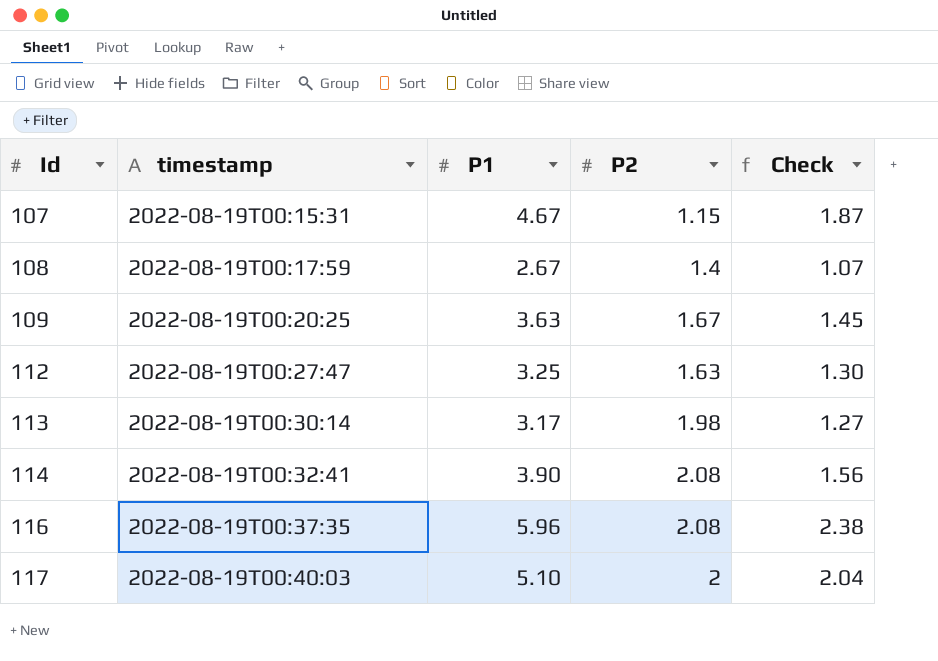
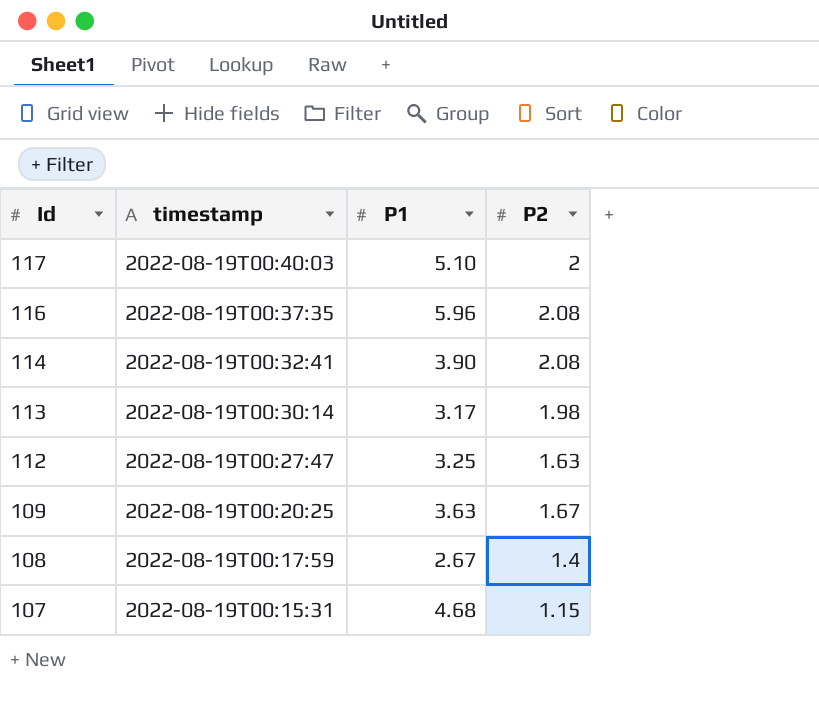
row order: Id ascending -> Id descending
column Check | formula: [P1] * 0.4 -> none
107 | P1: 4.67 -> 4.68

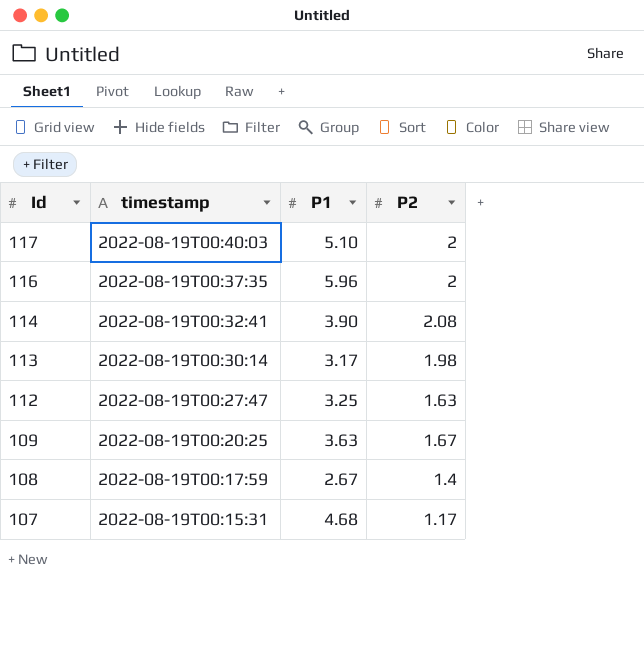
116 | P2: 2.08 -> 2
107 | P2: 1.15 -> 1.17

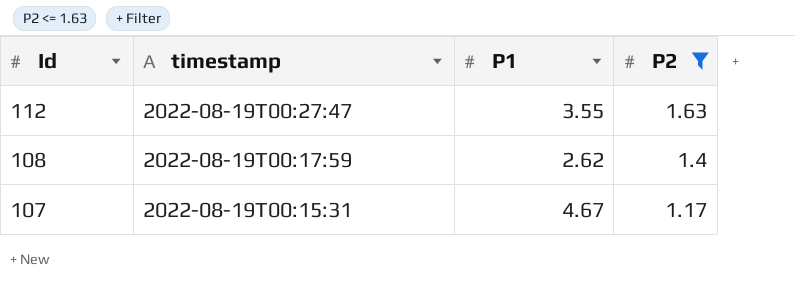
filter: none -> P2 <= 1.63
112 | P1: 3.25 -> 3.55
108 | P1: 2.67 -> 2.62
107 | P1: 4.68 -> 4.67

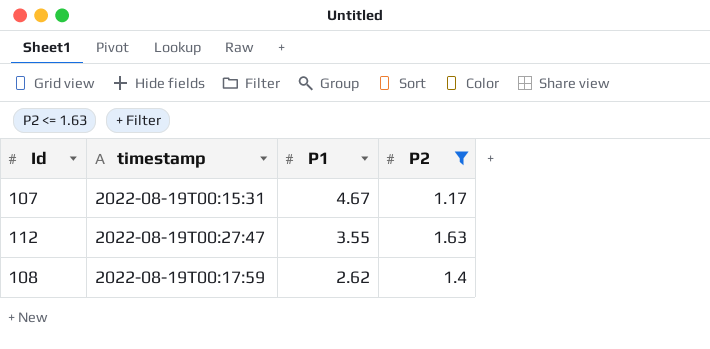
row order: Id descending -> P1 descending

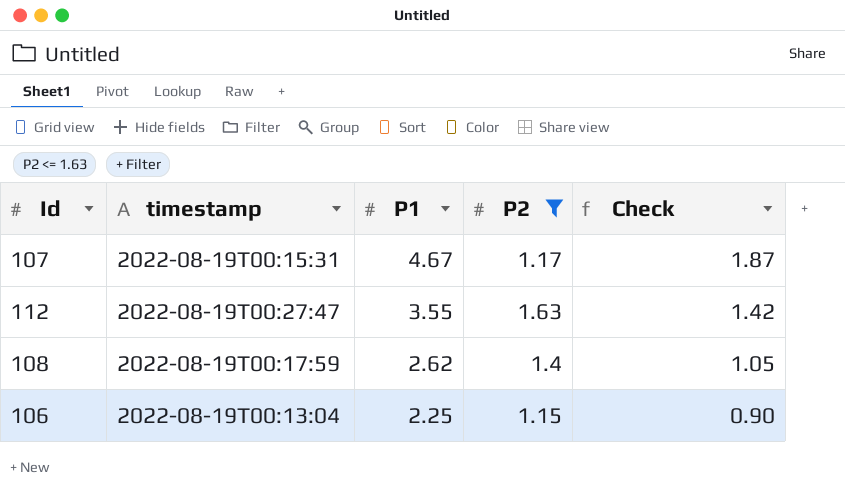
column Check | formula: none -> [P1] * 0.4
row 106: none -> 2022-08-19T00:13:04 | 2.25 | 1.15 | 0.90

